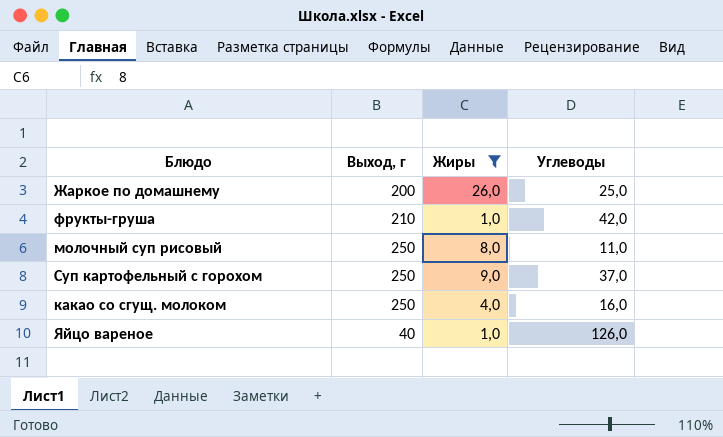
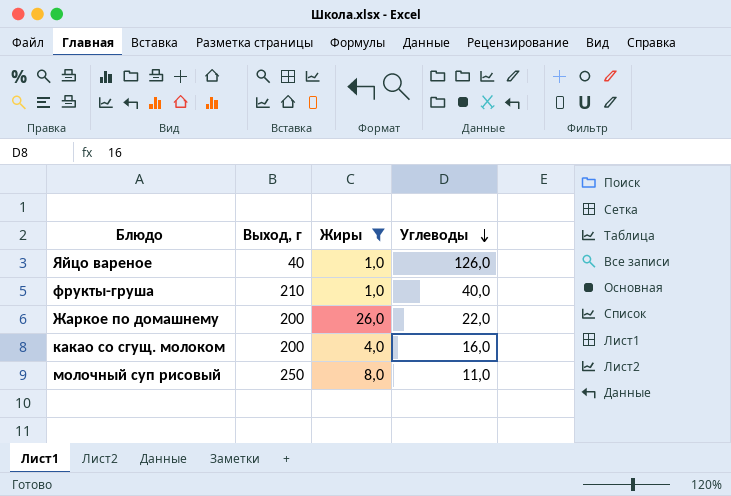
row order: none -> Углеводы descending
row Суп картофельный с горохом: 250 | 9,0 | 37,0 -> none
фрукты-груша | Углеводы: 42,0 -> 40,0
Жаркое по домашнему | Углеводы: 25,0 -> 22,0
какао со сгущ. молоком | Выход, г: 250 -> 200

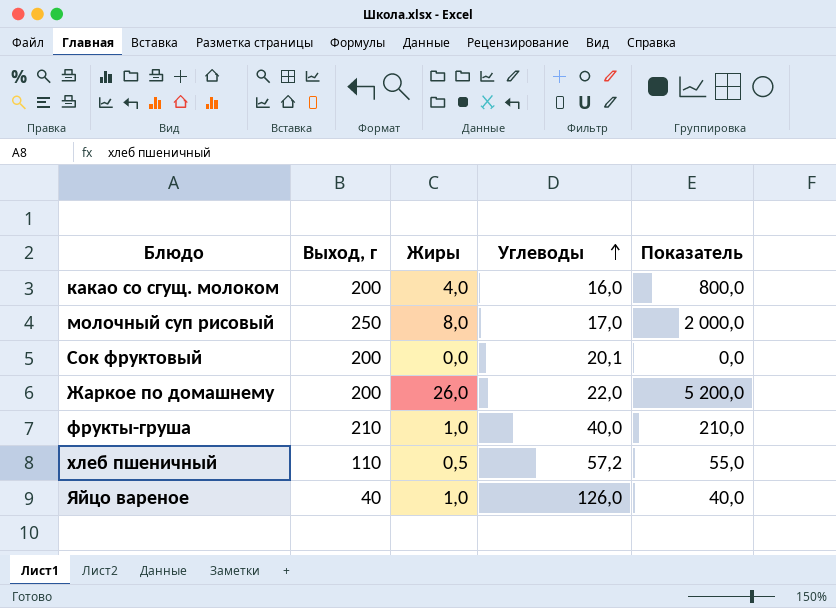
filter: Жиры >= 1,0 -> none
row order: Углеводы descending -> Углеводы ascending
column Показатель | formula: none -> [Выход, г] * [Жиры]
молочный суп рисовый | Углеводы: 11,0 -> 17,0

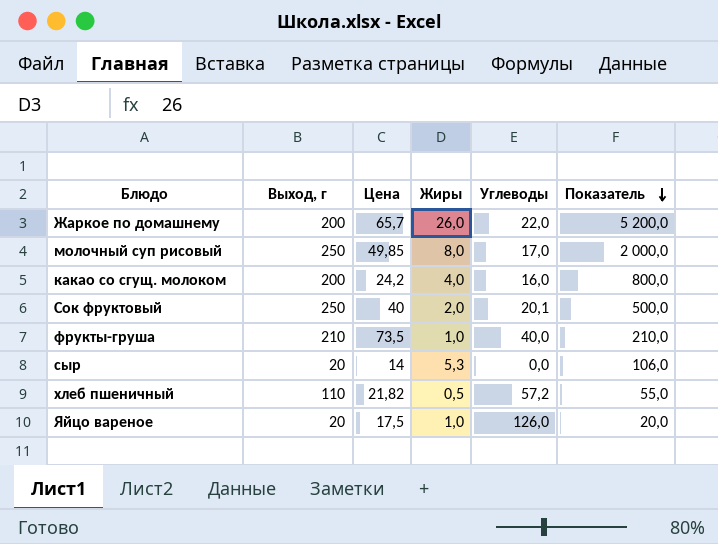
row order: Углеводы ascending -> Показатель descending
column Цена | position: none -> 3
Сок фруктовый | Выход, г: 200 -> 250
Сок фруктовый | Жиры: 0,0 -> 2,0
Сок фруктовый | Показатель: 0,0 -> 500,0
row сыр: none -> 20 | 14 | 5,3 | 0,0 | 106,0
Яйцо вареное | Выход, г: 40 -> 20
Яйцо вареное | Показатель: 40,0 -> 20,0

